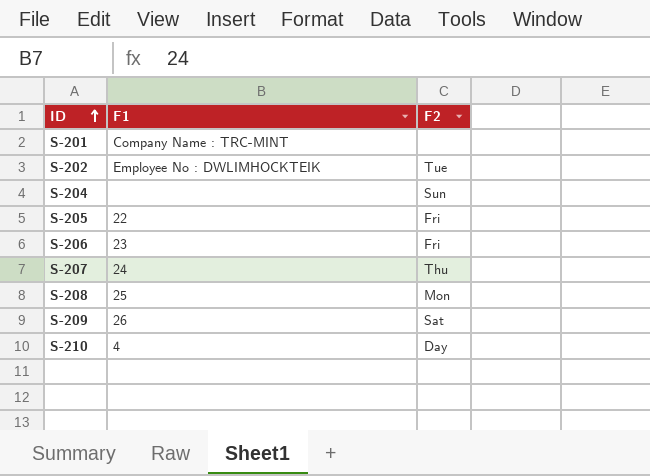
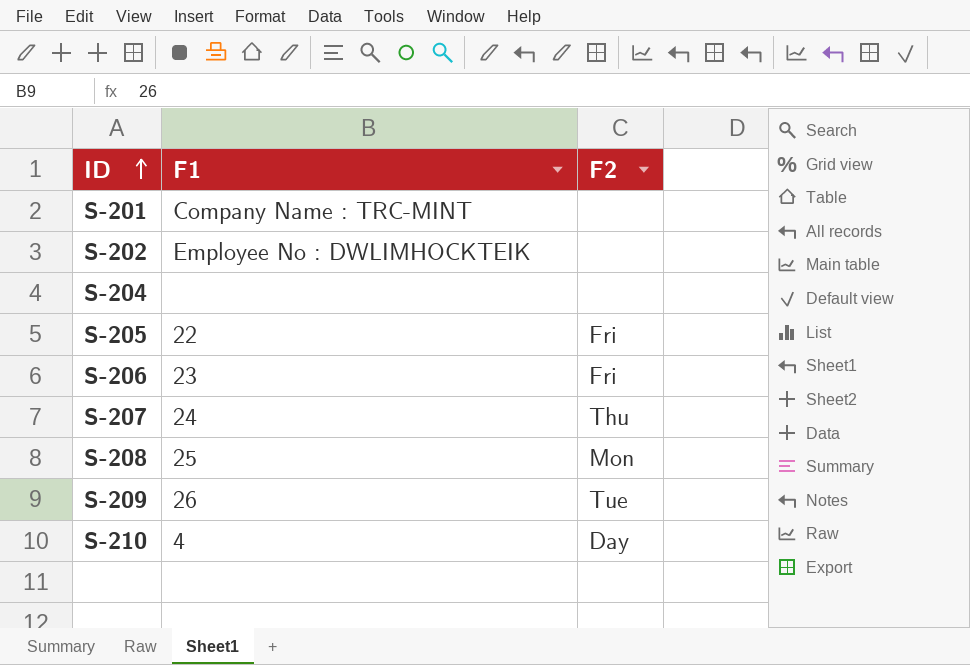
S-202 | F2: Tue -> none
S-204 | F2: Sun -> none
S-209 | F2: Sat -> Tue

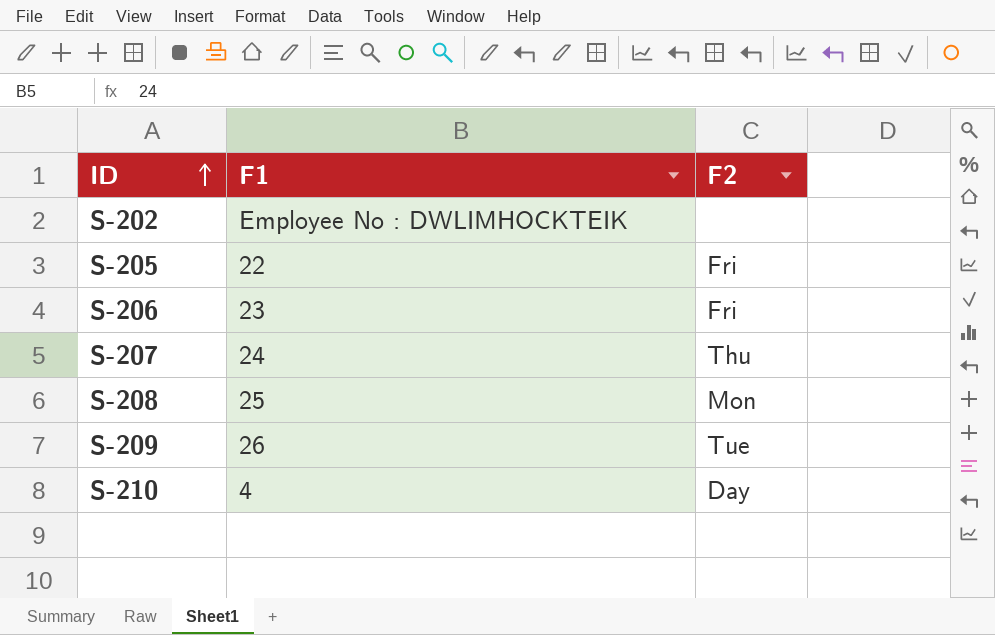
row S-201: Company Name : TRC-MINT | none -> none
row S-204: none | none -> none

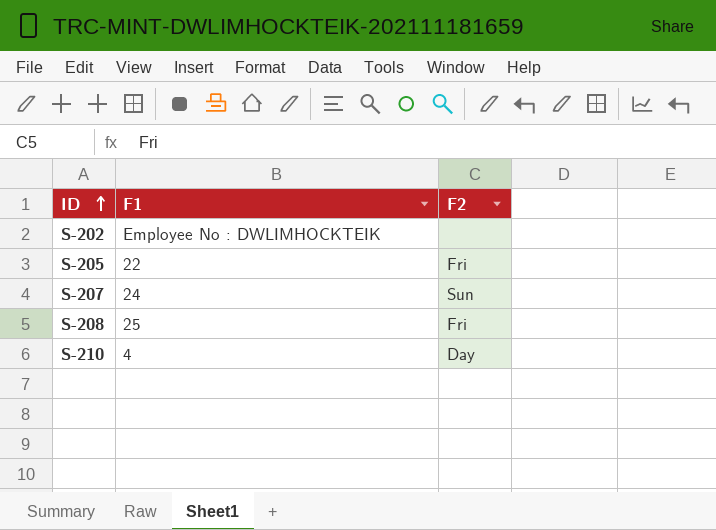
row S-206: 23 | Fri -> none
row S-209: 26 | Tue -> none
S-207 | F2: Thu -> Sun
S-208 | F2: Mon -> Fri

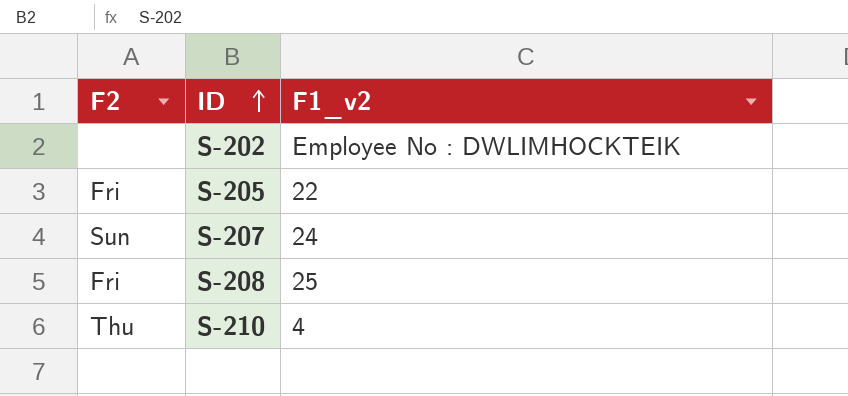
column F2 | position: 3 -> 1
column name: F1 -> F1_v2
S-210 | F2: Day -> Thu

